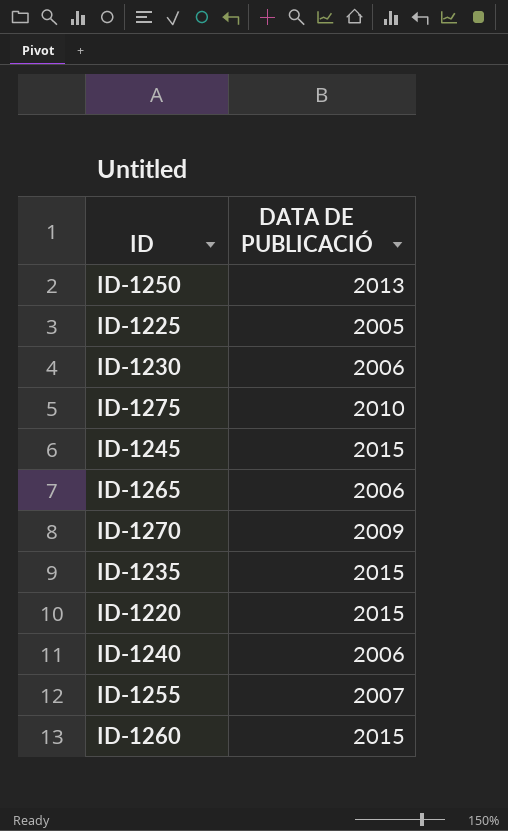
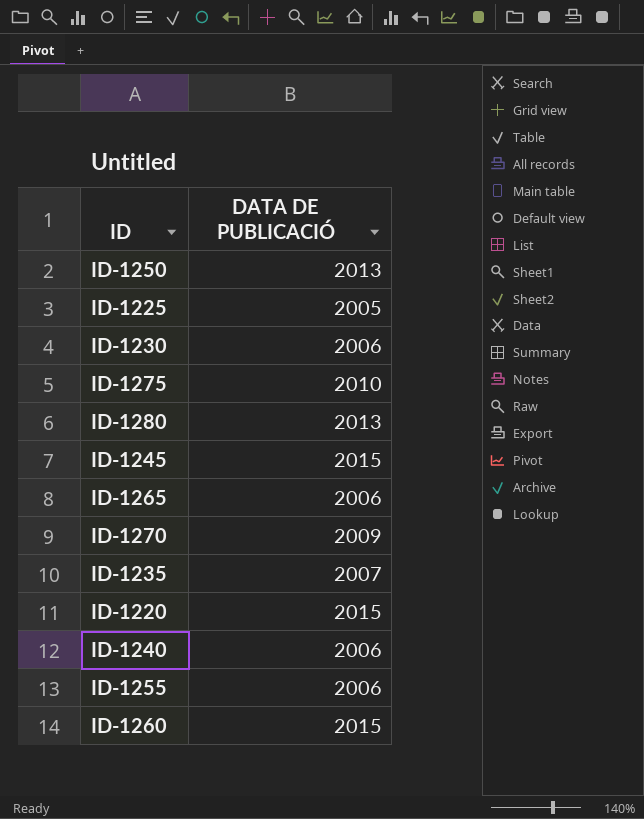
row ID-1280: none -> 2013
ID-1235 | DATA DE PUBLICACIÓ: 2015 -> 2007
ID-1255 | DATA DE PUBLICACIÓ: 2007 -> 2006

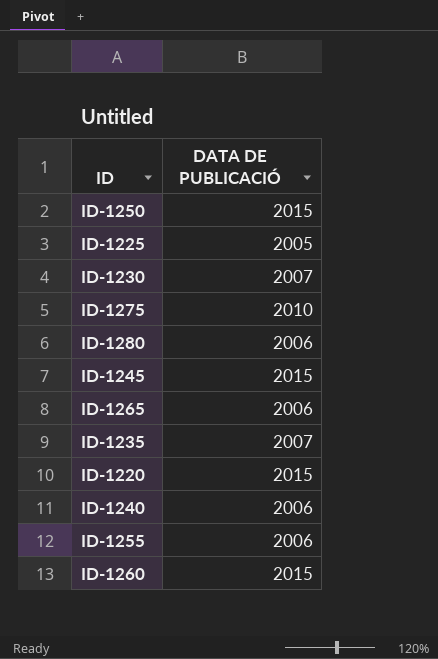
row ID-1270: 2009 -> none
ID-1250 | DATA DE PUBLICACIÓ: 2013 -> 2015
ID-1230 | DATA DE PUBLICACIÓ: 2006 -> 2007
ID-1280 | DATA DE PUBLICACIÓ: 2013 -> 2006

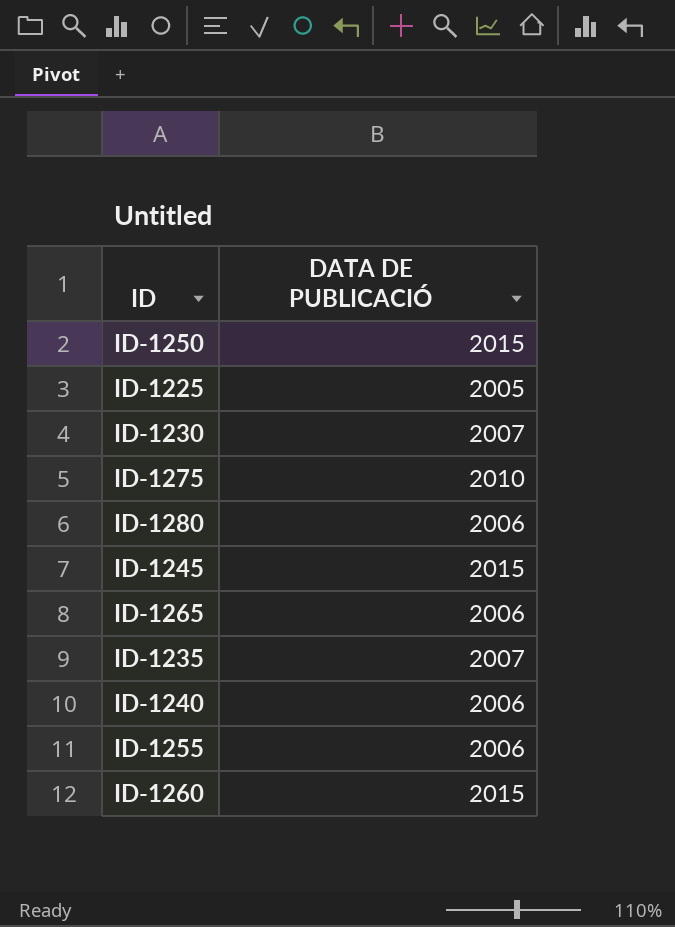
row ID-1220: 2015 -> none

